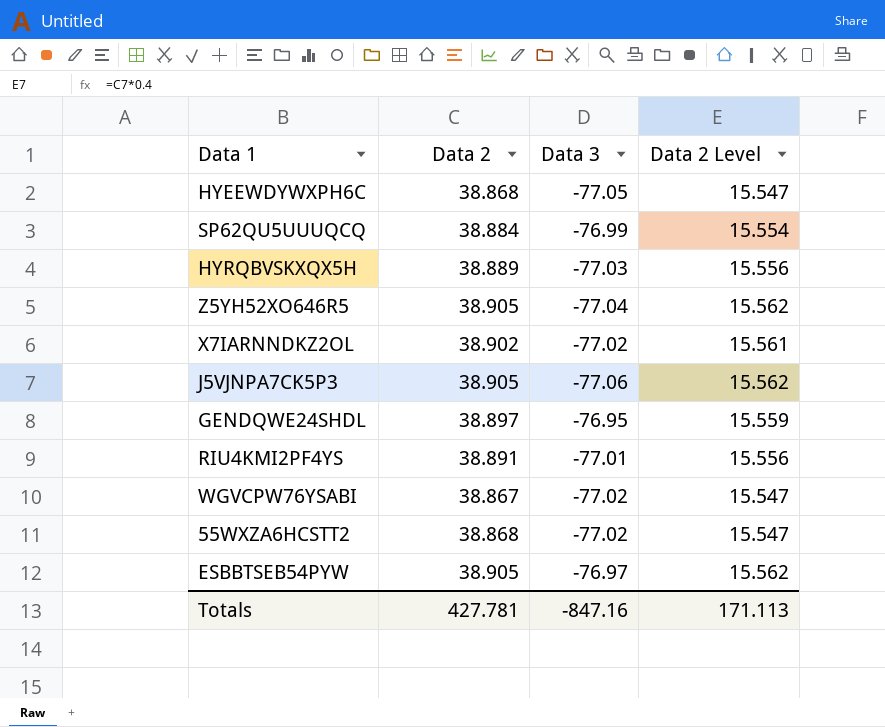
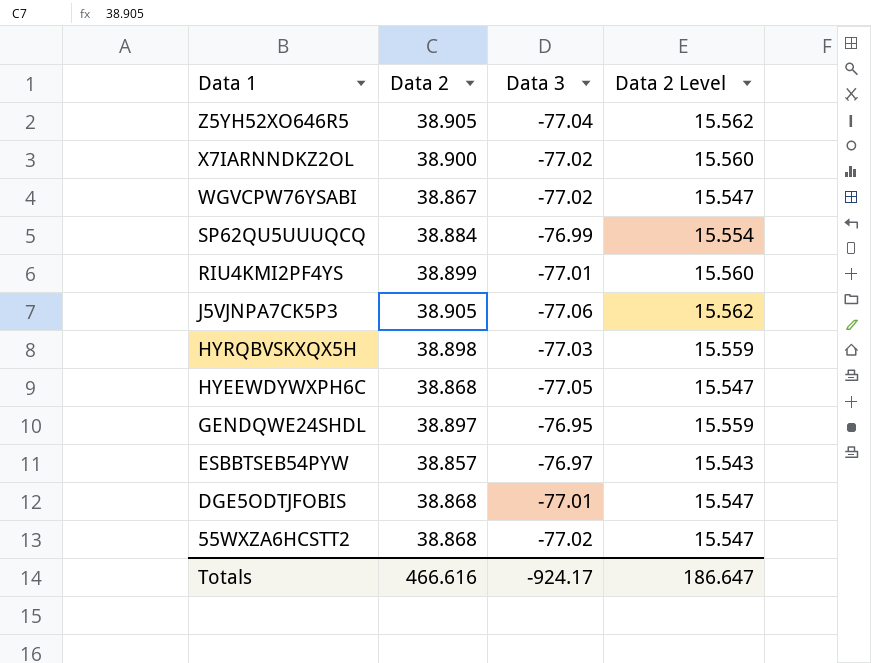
row order: none -> Data 1 descending
X7IARNNDKZ2OL | Data 2: 38.902 -> 38.900
X7IARNNDKZ2OL | Data 2 Level: 15.561 -> 15.560
RIU4KMI2PF4YS | Data 2: 38.891 -> 38.899
RIU4KMI2PF4YS | Data 2 Level: 15.556 -> 15.560
HYRQBVSKXQX5H | Data 2: 38.889 -> 38.898
HYRQBVSKXQX5H | Data 2 Level: 15.556 -> 15.559
ESBBTSEB54PYW | Data 2: 38.905 -> 38.857
ESBBTSEB54PYW | Data 2 Level: 15.562 -> 15.543
row DGE5ODTJFOBIS: none -> 38.868 | -77.01 | 15.547
Totals | Data 2: 427.781 -> 466.616
Totals | Data 3: -847.16 -> -924.17
Totals | Data 2 Level: 171.113 -> 186.647

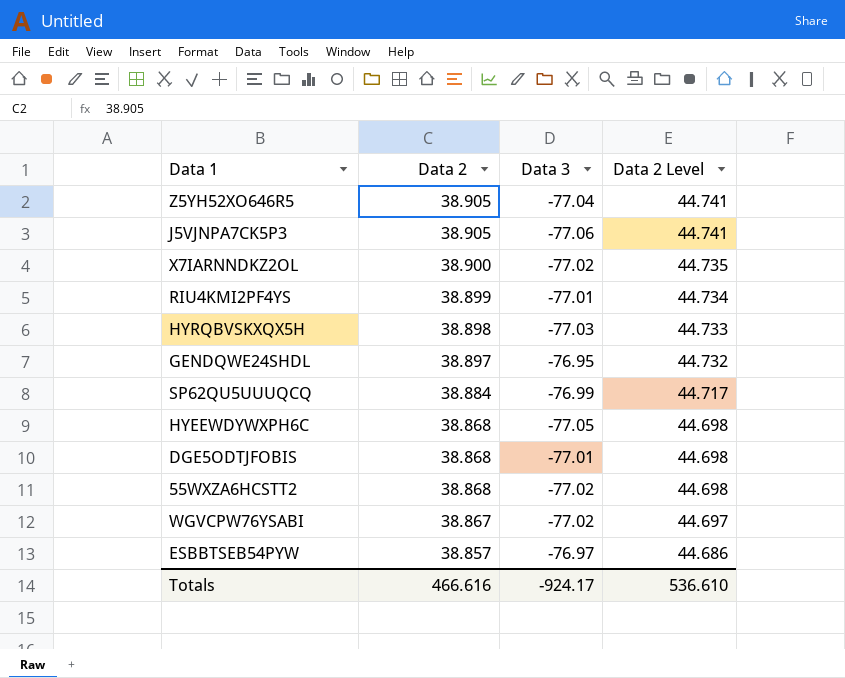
row order: Data 1 descending -> Data 2 descending
column Data 2 Level | formula: [Data 2] * 0.4 -> [Data 2] * 1.15
Totals | Data 2 Level: 186.647 -> 536.610

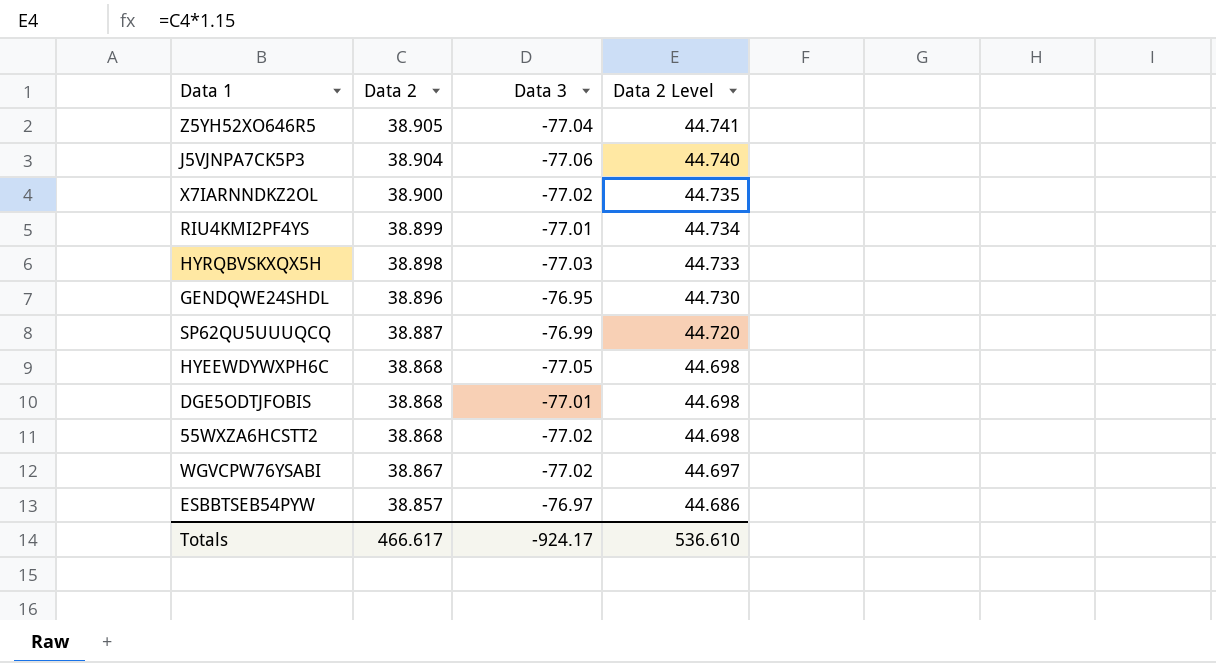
J5VJNPA7CK5P3 | Data 2: 38.905 -> 38.904
J5VJNPA7CK5P3 | Data 2 Level: 44.741 -> 44.740
GENDQWE24SHDL | Data 2: 38.897 -> 38.896
GENDQWE24SHDL | Data 2 Level: 44.732 -> 44.730
SP62QU5UUUQCQ | Data 2: 38.884 -> 38.887
SP62QU5UUUQCQ | Data 2 Level: 44.717 -> 44.720
Totals | Data 2: 466.616 -> 466.617

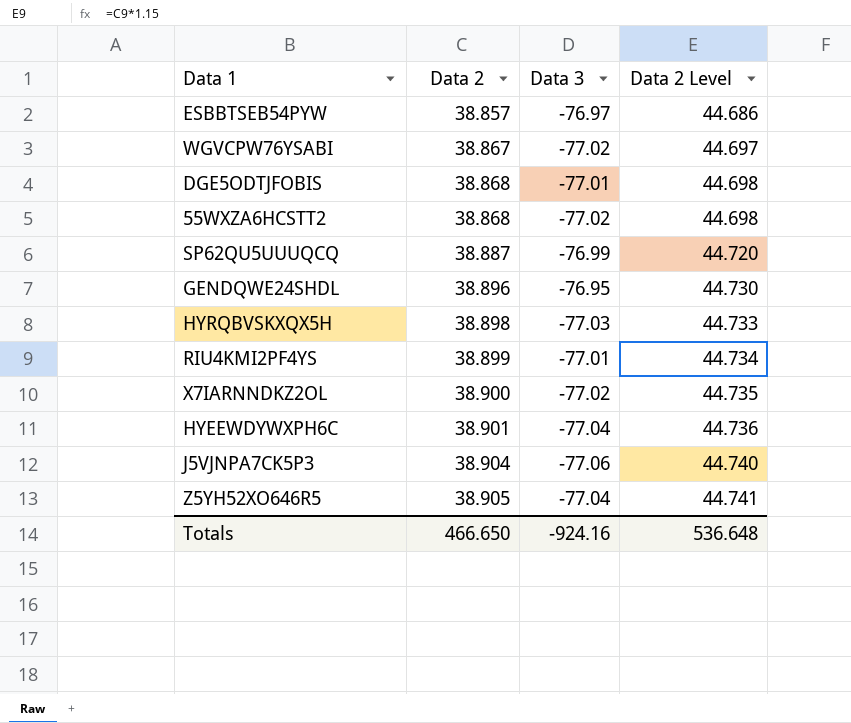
row order: Data 2 descending -> Data 2 ascending
HYEEWDYWXPH6C | Data 2: 38.868 -> 38.901
HYEEWDYWXPH6C | Data 3: -77.05 -> -77.04
HYEEWDYWXPH6C | Data 2 Level: 44.698 -> 44.736
Totals | Data 2: 466.617 -> 466.650
Totals | Data 3: -924.17 -> -924.16
Totals | Data 2 Level: 536.610 -> 536.648

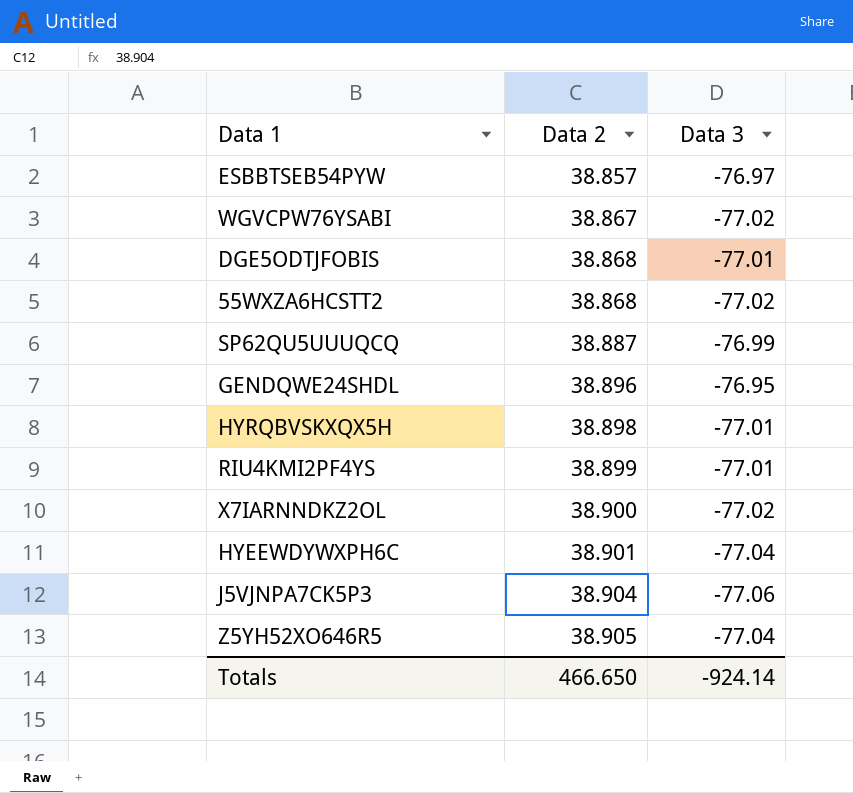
column Data 2 Level | formula: [Data 2] * 1.15 -> none
HYRQBVSKXQX5H | Data 3: -77.03 -> -77.01
Totals | Data 3: -924.16 -> -924.14

